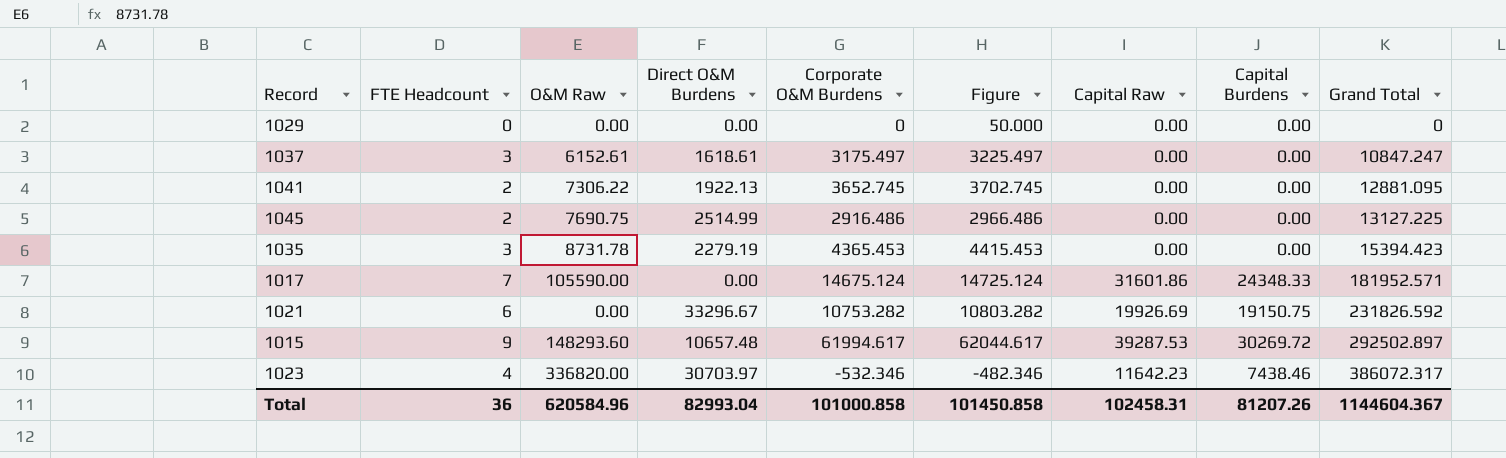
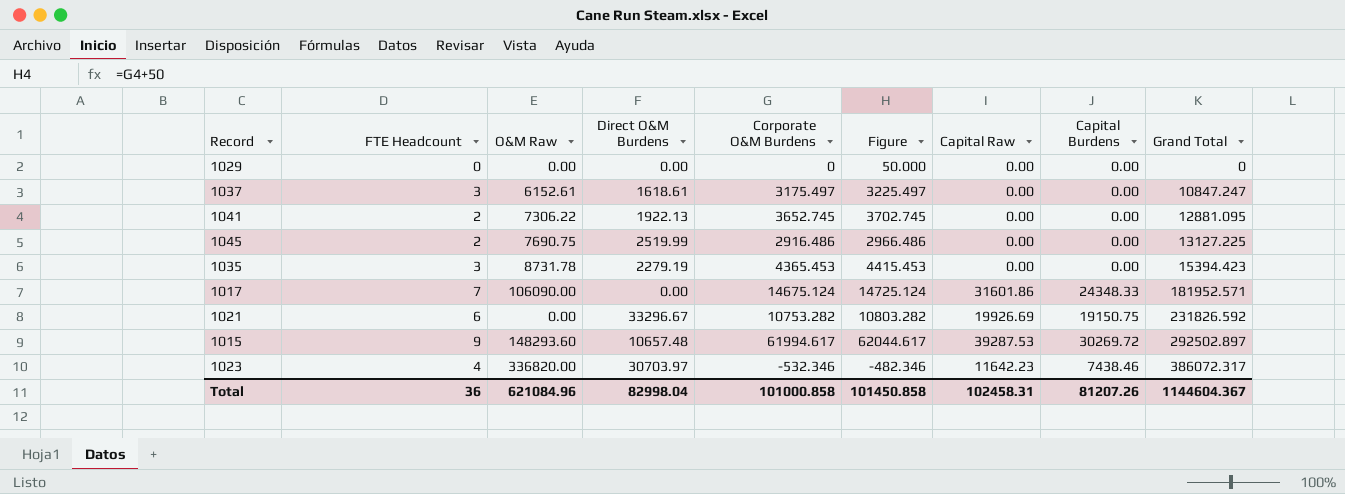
1045 | Direct O&M Burdens: 2514.99 -> 2519.99
1017 | O&M Raw: 105590.00 -> 106090.00
Total | O&M Raw: 620584.96 -> 621084.96
Total | Direct O&M Burdens: 82993.04 -> 82998.04

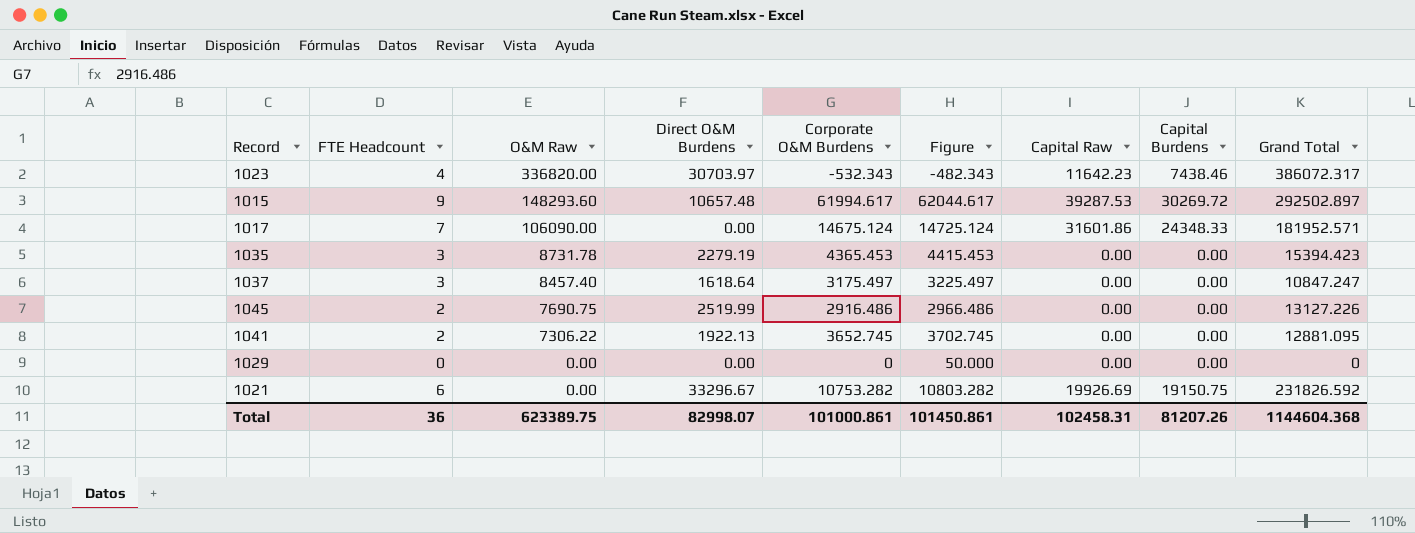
row order: Grand Total ascending -> O&M Raw descending
1023 | Corporate O&M Burdens: -532.346 -> -532.343
1023 | Figure: -482.346 -> -482.343
1037 | O&M Raw: 6152.61 -> 8457.40
1037 | Direct O&M Burdens: 1618.61 -> 1618.64
1045 | Grand Total: 13127.225 -> 13127.226
Total | O&M Raw: 621084.96 -> 623389.75
Total | Direct O&M Burdens: 82998.04 -> 82998.07
Total | Corporate O&M Burdens: 101000.858 -> 101000.861
Total | Figure: 101450.858 -> 101450.861
Total | Grand Total: 1144604.367 -> 1144604.368

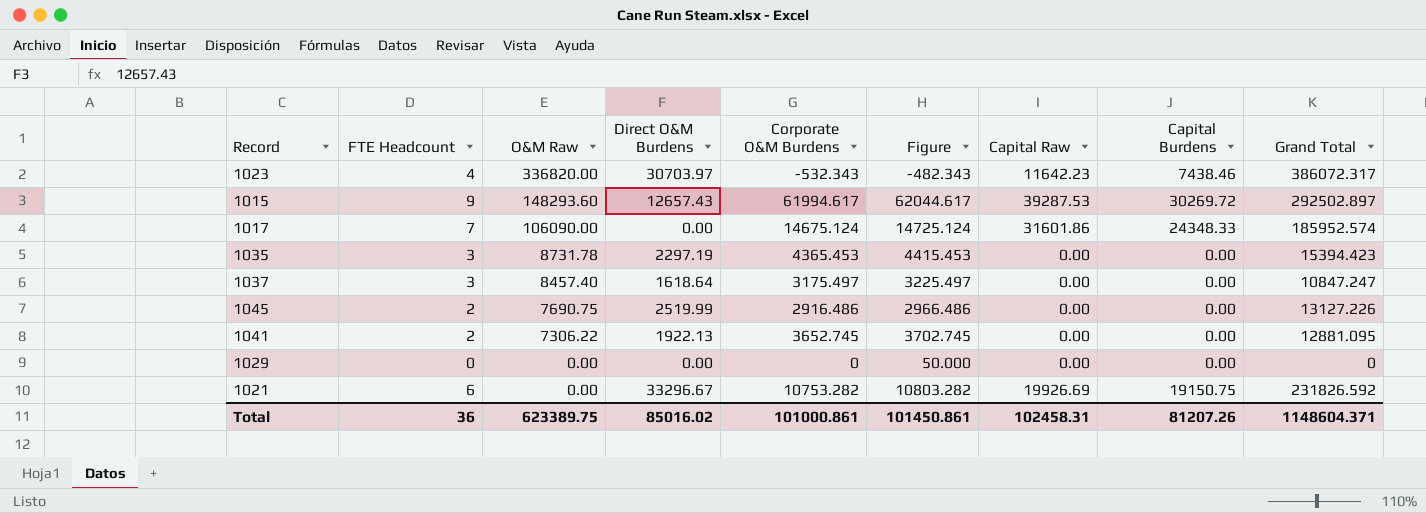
1015 | Direct O&M Burdens: 10657.48 -> 12657.43
1017 | Grand Total: 181952.571 -> 185952.574
1035 | Direct O&M Burdens: 2279.19 -> 2297.19
Total | Direct O&M Burdens: 82998.07 -> 85016.02
Total | Grand Total: 1144604.368 -> 1148604.371

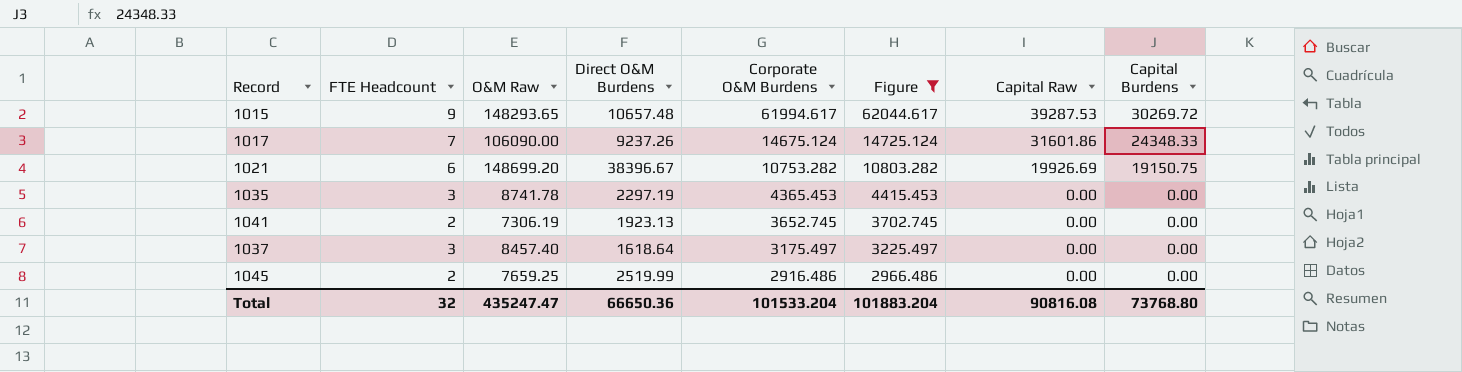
filter: none -> Figure >= 2966.486
row order: O&M Raw descending -> Corporate O&M Burdens descending
column Grand Total | position: 9 -> none
1015 | O&M Raw: 148293.60 -> 148293.65
1015 | Direct O&M Burdens: 12657.43 -> 10657.48
1017 | Direct O&M Burdens: 0.00 -> 9237.26
1021 | O&M Raw: 0.00 -> 148699.20
1021 | Direct O&M Burdens: 33296.67 -> 38396.67
1035 | O&M Raw: 8731.78 -> 8741.78
1041 | O&M Raw: 7306.22 -> 7306.19
1041 | Direct O&M Burdens: 1922.13 -> 1923.13
1045 | O&M Raw: 7690.75 -> 7659.25
Total | FTE Headcount: 36 -> 32
Total | O&M Raw: 623389.75 -> 435247.47
Total | Direct O&M Burdens: 85016.02 -> 66650.36
Total | Corporate O&M Burdens: 101000.861 -> 101533.204
Total | Figure: 101450.861 -> 101883.204
Total | Capital Raw: 102458.31 -> 90816.08
Total | Capital Burdens: 81207.26 -> 73768.80

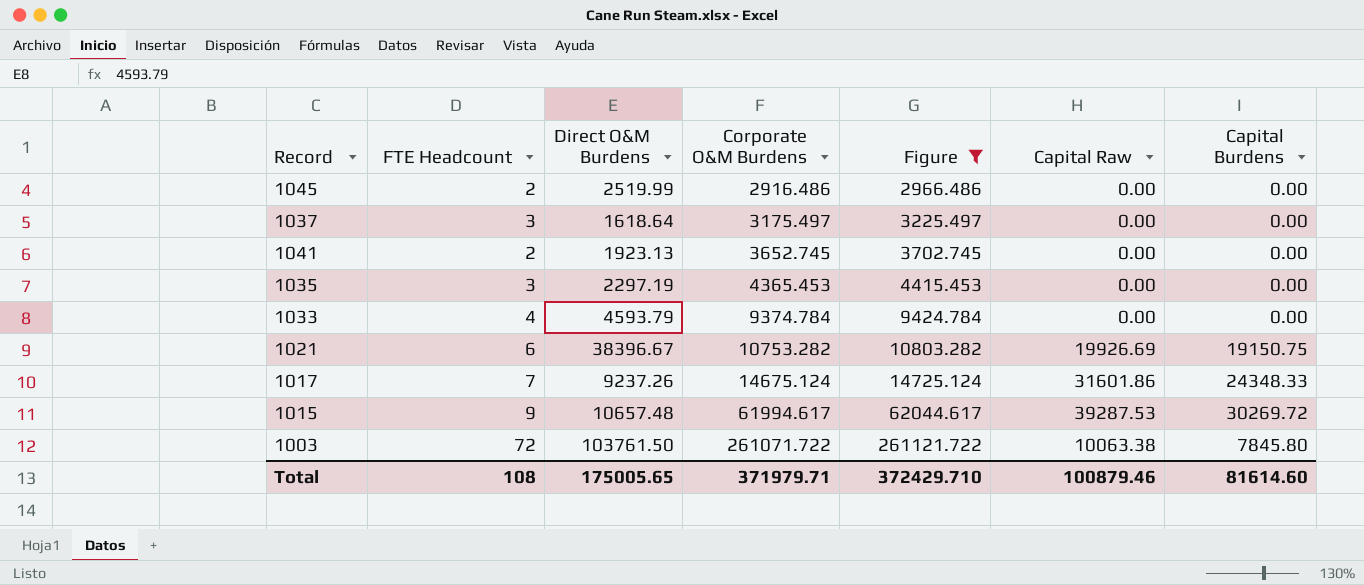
row order: Corporate O&M Burdens descending -> Corporate O&M Burdens ascending
column O&M Raw | position: 3 -> none
row 1033: none -> 4 | 4593.79 | 9374.784 | 9424.784 | 0.00 | 0.00
row 1003: none -> 72 | 103761.50 | 261071.722 | 261121.722 | 10063.38 | 7845.80
Total | FTE Headcount: 32 -> 108
Total | Direct O&M Burdens: 66650.36 -> 175005.65
Total | Corporate O&M Burdens: 101533.204 -> 371979.71
Total | Figure: 101883.204 -> 372429.710
Total | Capital Raw: 90816.08 -> 100879.46
Total | Capital Burdens: 73768.80 -> 81614.60

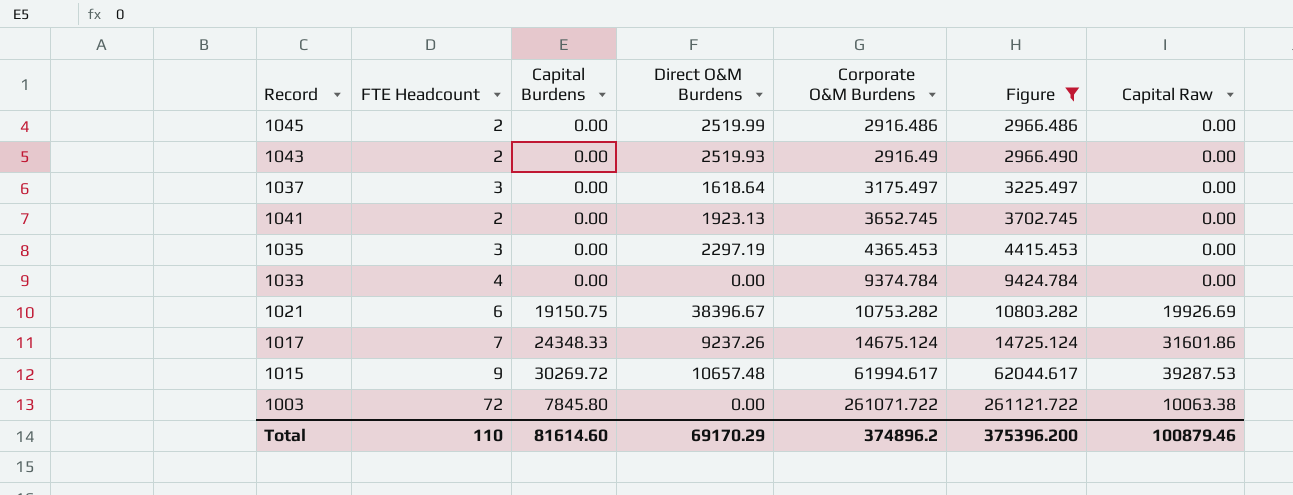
column Capital Burdens | position: 7 -> 3
row 1043: none -> 2 | 0.00 | 2519.93 | 2916.49 | 2966.490 | 0.00
1033 | Direct O&M Burdens: 4593.79 -> 0.00
1003 | Direct O&M Burdens: 103761.50 -> 0.00
Total | FTE Headcount: 108 -> 110
Total | Direct O&M Burdens: 175005.65 -> 69170.29
Total | Corporate O&M Burdens: 371979.71 -> 374896.2
Total | Figure: 372429.710 -> 375396.200

